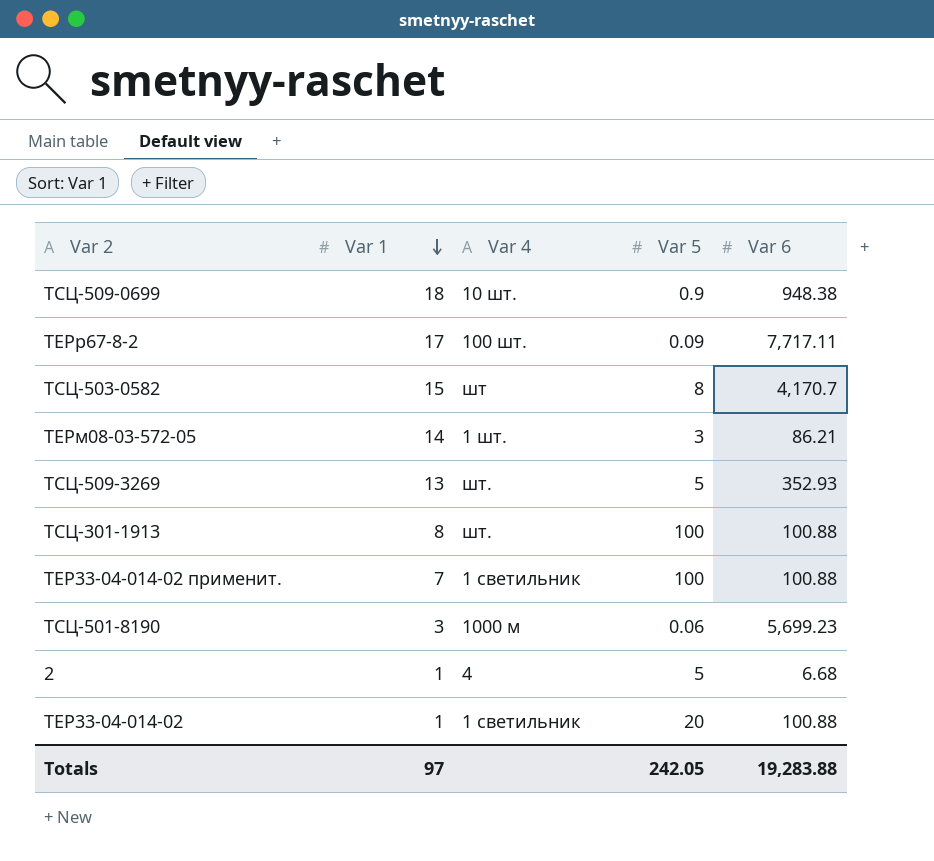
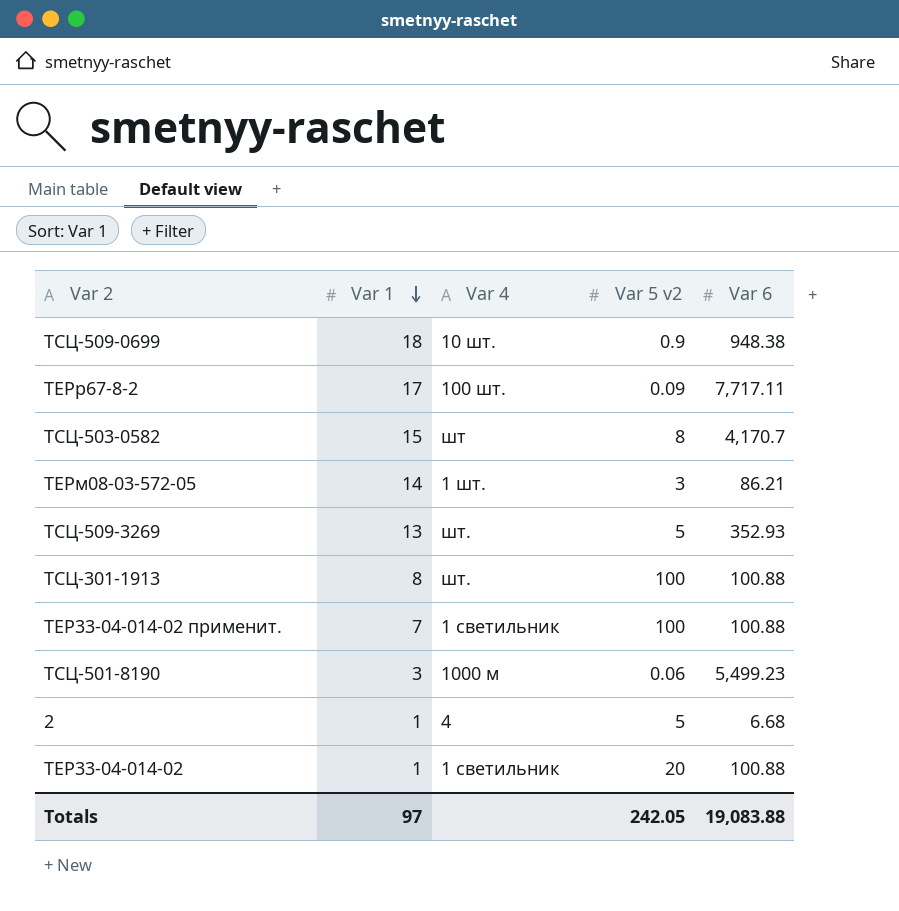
column name: Var 5 -> Var 5 v2
ТСЦ-501-8190 | Var 6: 5,699.23 -> 5,499.23
Totals | Var 6: 19,283.88 -> 19,083.88

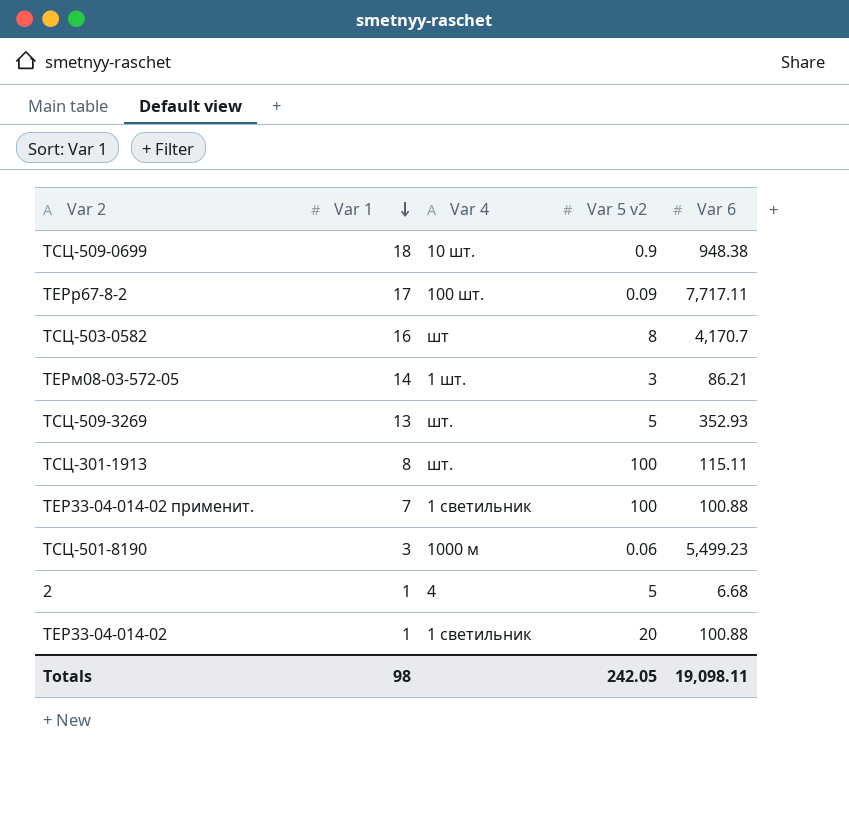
ТСЦ-503-0582 | Var 1: 15 -> 16
ТСЦ-301-1913 | Var 6: 100.88 -> 115.11
Totals | Var 1: 97 -> 98
Totals | Var 6: 19,083.88 -> 19,098.11

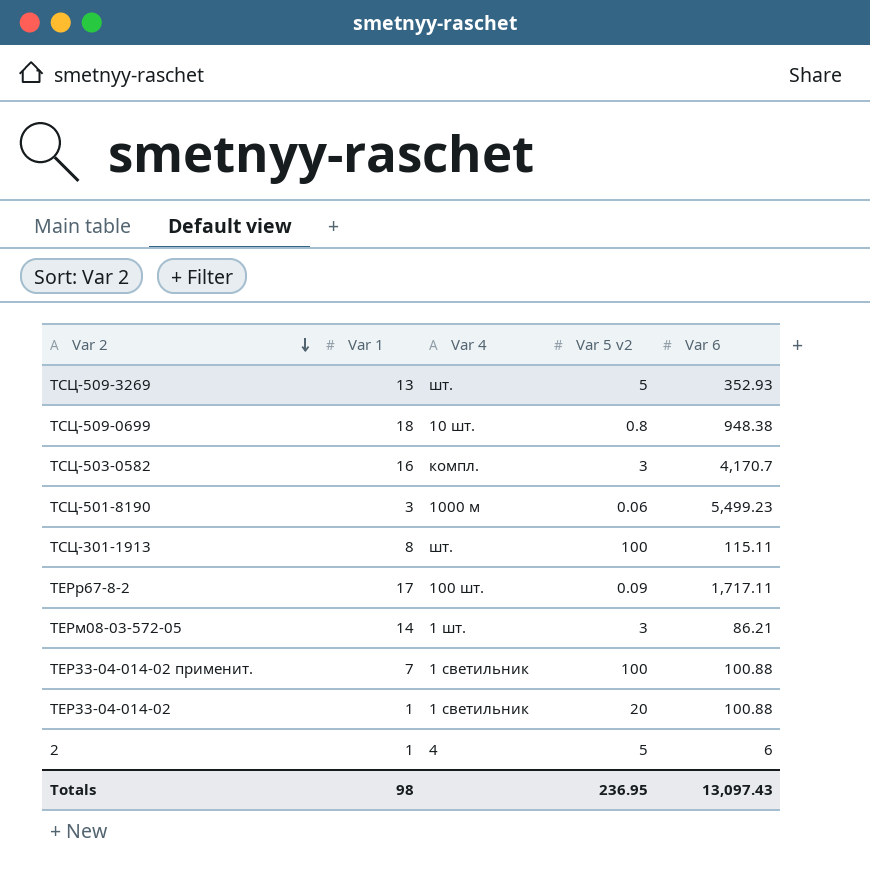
row order: Var 1 descending -> Var 2 descending
ТСЦ-509-0699 | Var 5 v2: 0.9 -> 0.8
ТСЦ-503-0582 | Var 4: шт -> компл.
ТСЦ-503-0582 | Var 5 v2: 8 -> 3
ТЕРр67-8-2 | Var 6: 7,717.11 -> 1,717.11
2 | Var 6: 6.68 -> 6
Totals | Var 5 v2: 242.05 -> 236.95
Totals | Var 6: 19,098.11 -> 13,097.43

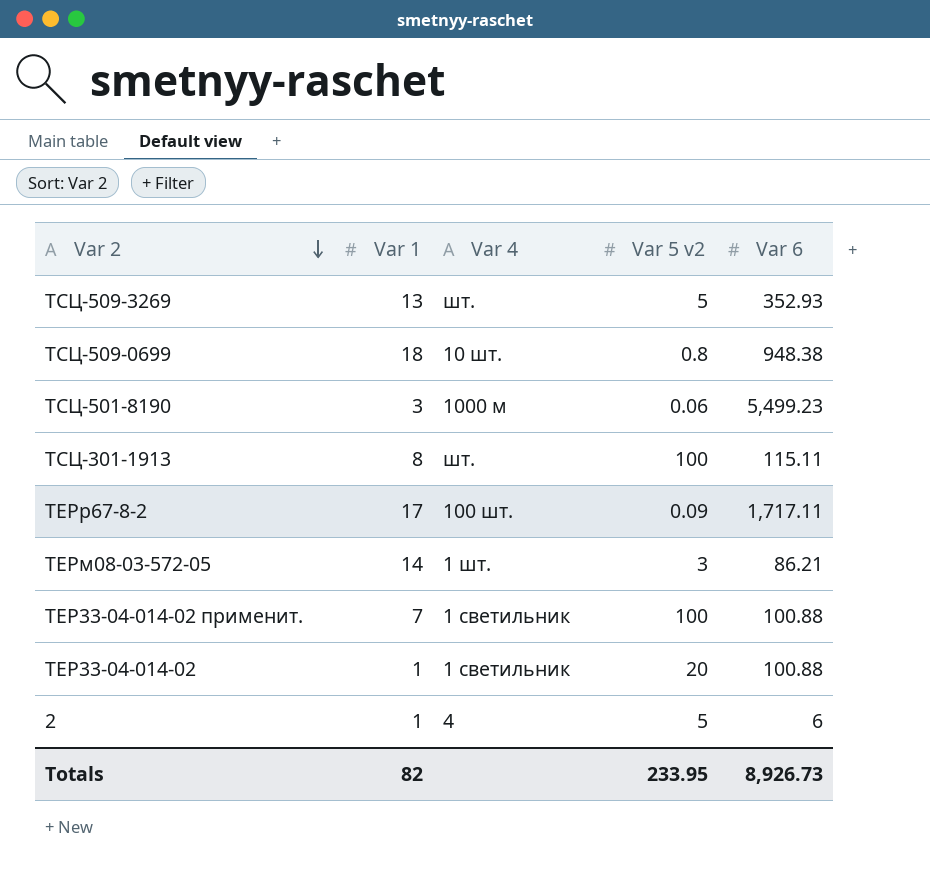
row ТСЦ-503-0582: 16 | компл. | 3 | 4,170.7 -> none
Totals | Var 1: 98 -> 82
Totals | Var 5 v2: 236.95 -> 233.95
Totals | Var 6: 13,097.43 -> 8,926.73

